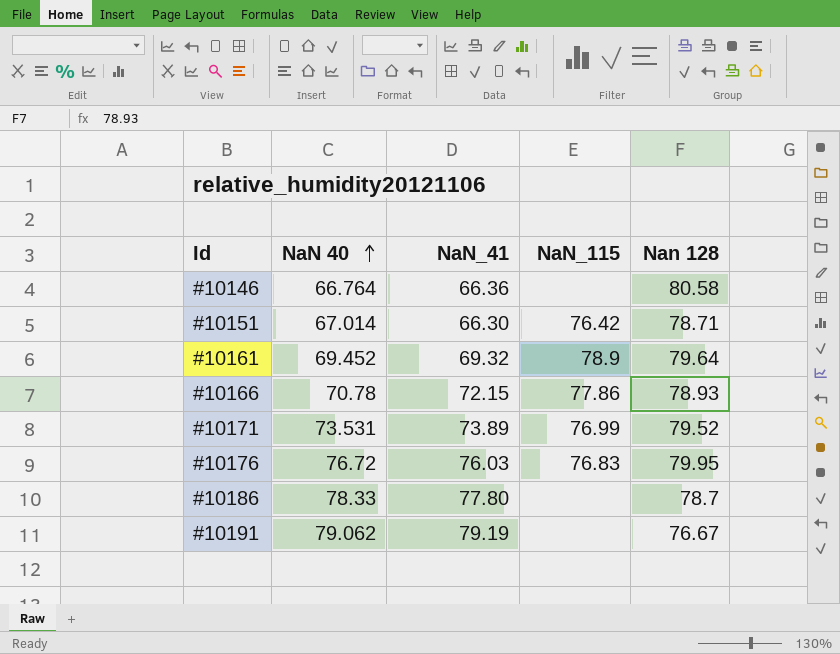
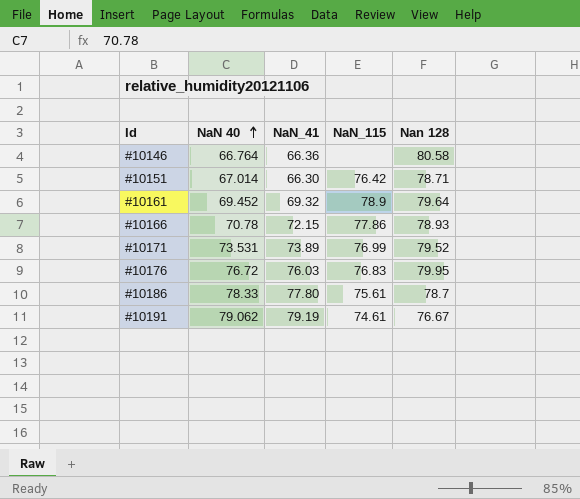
#10186 | NaN_115: none -> 75.61
#10191 | NaN_115: none -> 74.61

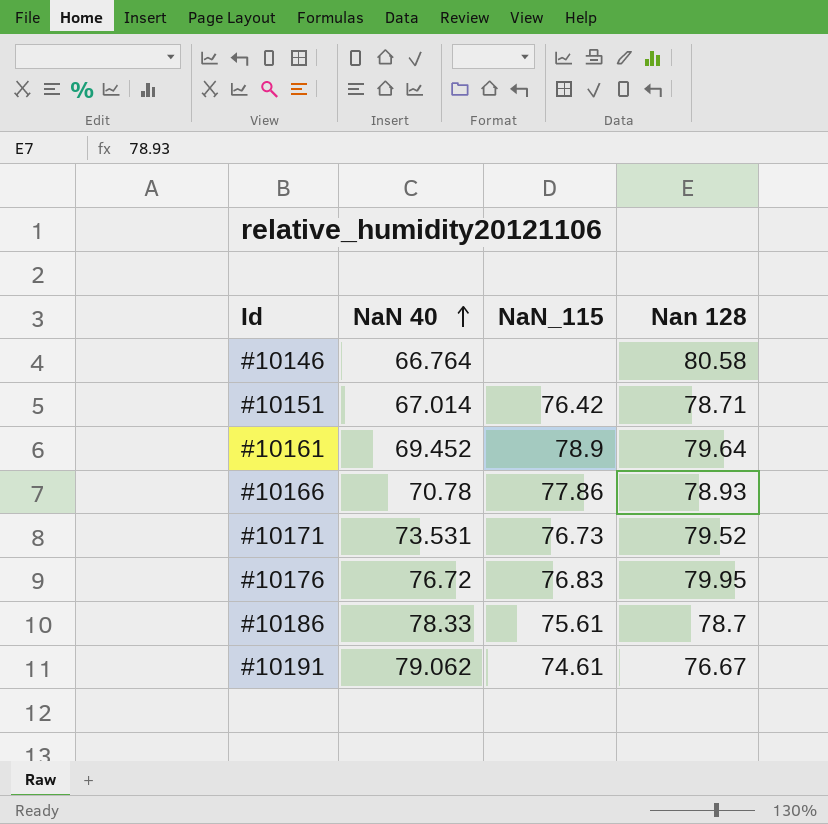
column NaN_41 | position: 3 -> none
#10171 | NaN_115: 76.99 -> 76.73

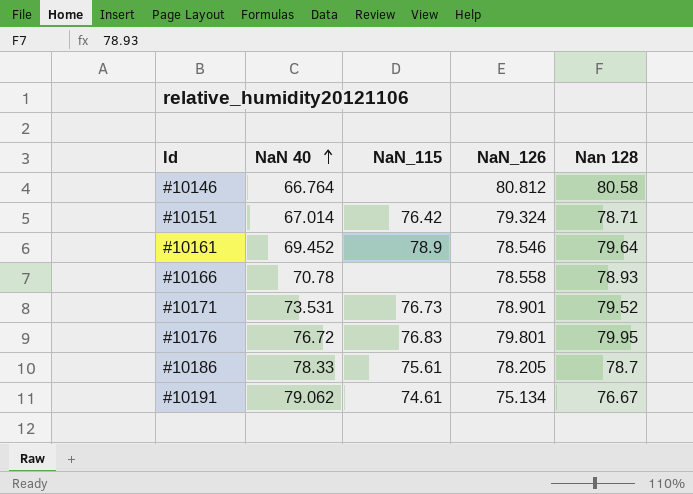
column NaN_126 | position: none -> 4
#10166 | NaN_115: 77.86 -> none

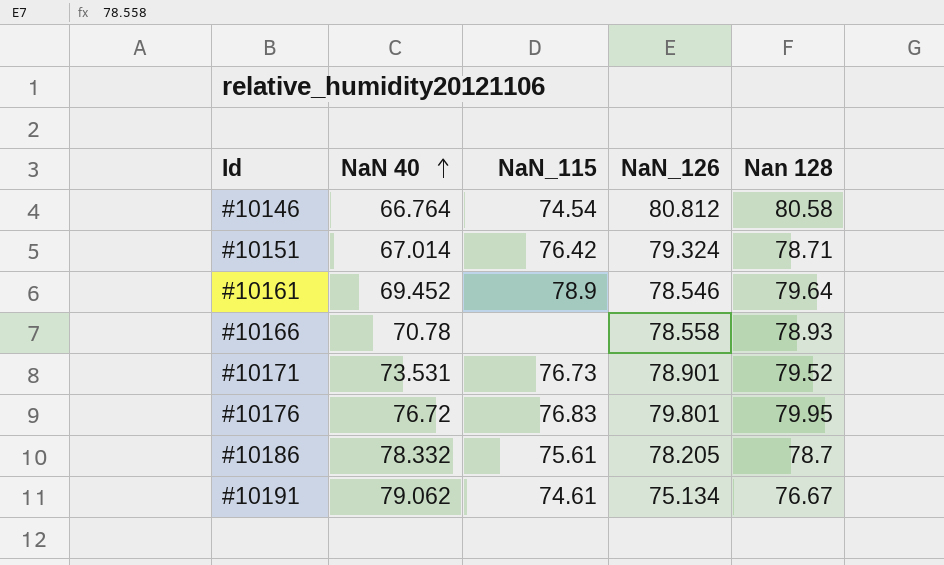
#10146 | NaN_115: none -> 74.54
#10186 | NaN 40: 78.33 -> 78.332

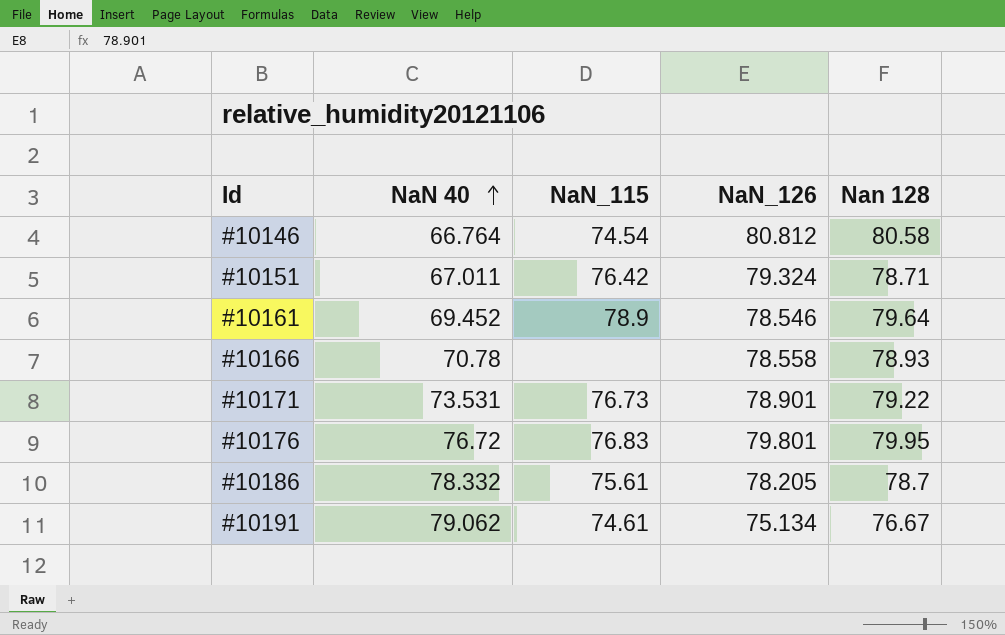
#10151 | NaN 40: 67.014 -> 67.011
#10171 | Nan 128: 79.52 -> 79.22

